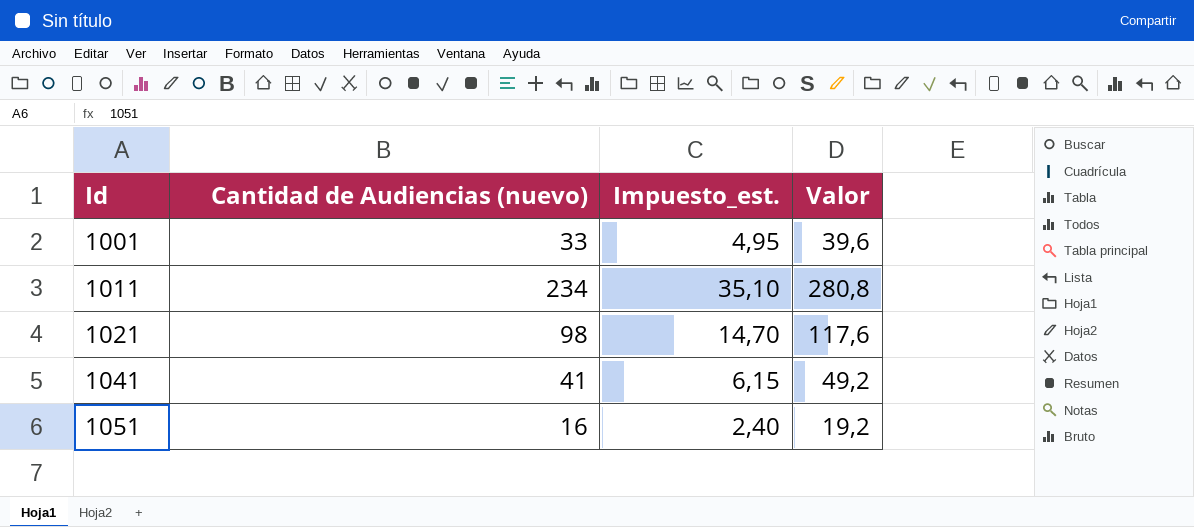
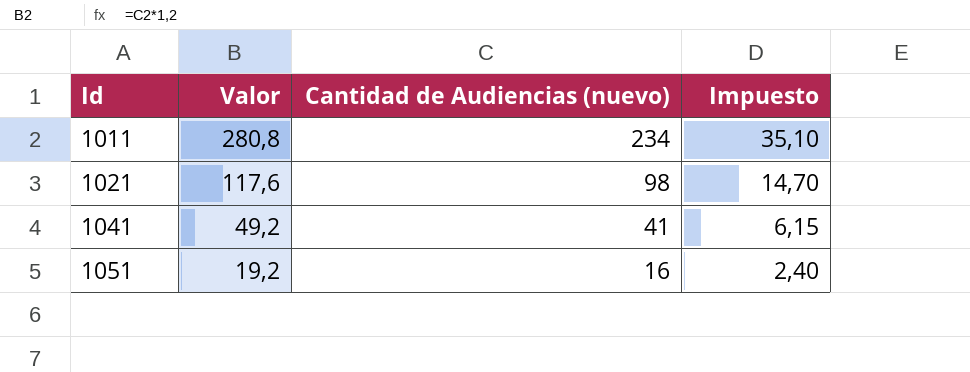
column Valor | position: 4 -> 2
column name: Impuesto_est. -> Impuesto
row 1001: 33 | 4,95 | 39,6 -> none

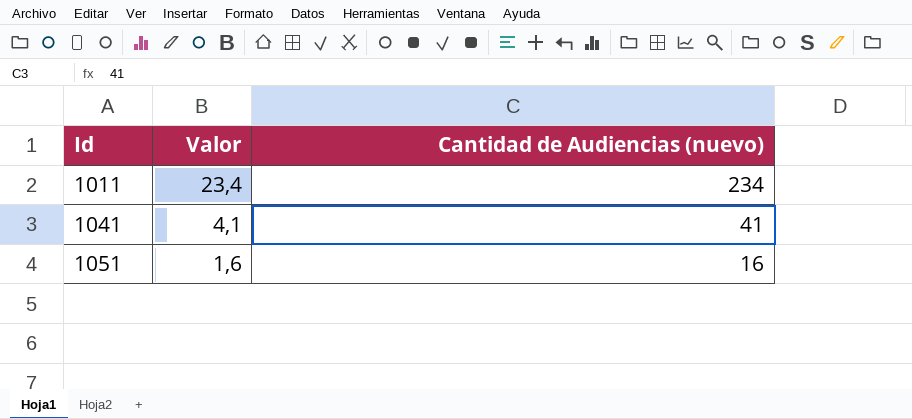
column Impuesto | formula: [Cantidad de Audiencias (nuevo)] * 0,15 -> none
column Valor | formula: [Cantidad de Audiencias (nuevo)] * 1,2 -> [Cantidad de Audiencias (nuevo)] * 0,1
row 1021: 117,6 | 98 | 14,70 -> none

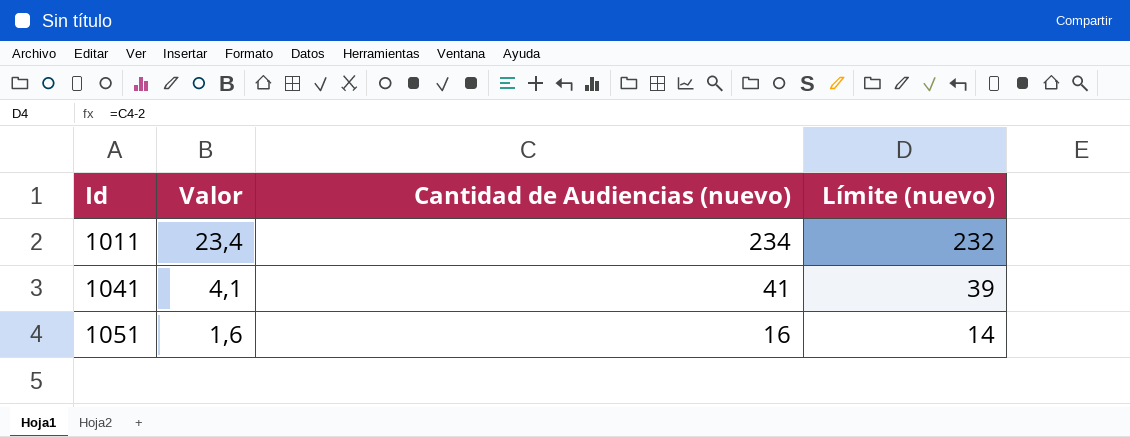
column Límite (nuevo) | formula: none -> [Cantidad de Audiencias (nuevo)] - 2

